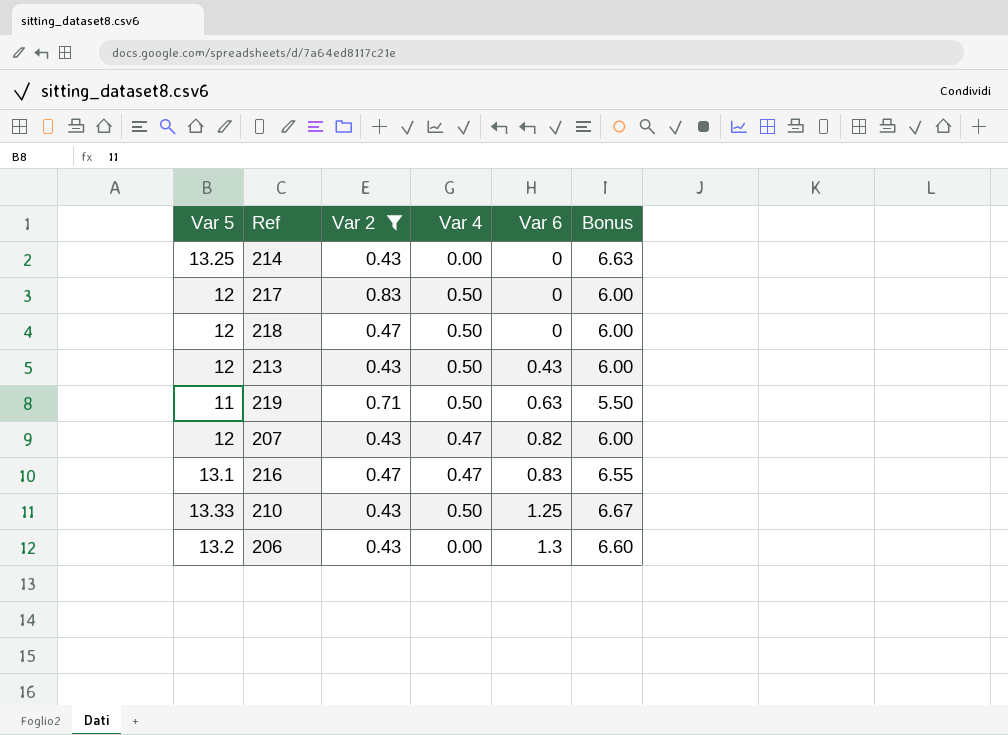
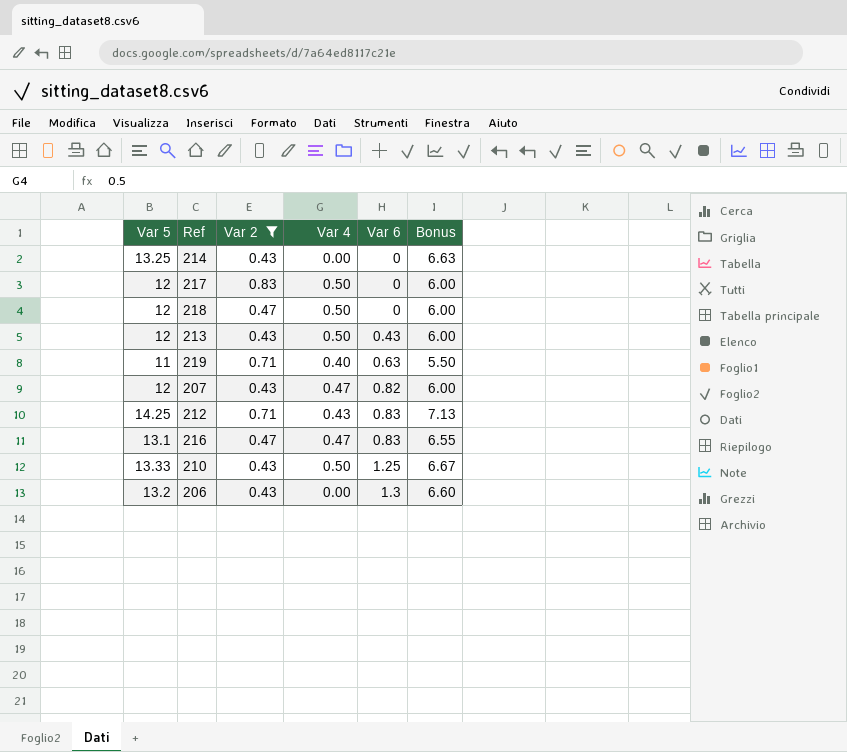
219 | Var 4: 0.50 -> 0.40
row 212: none -> 14.25 | 0.71 | 0.43 | 0.83 | 7.13

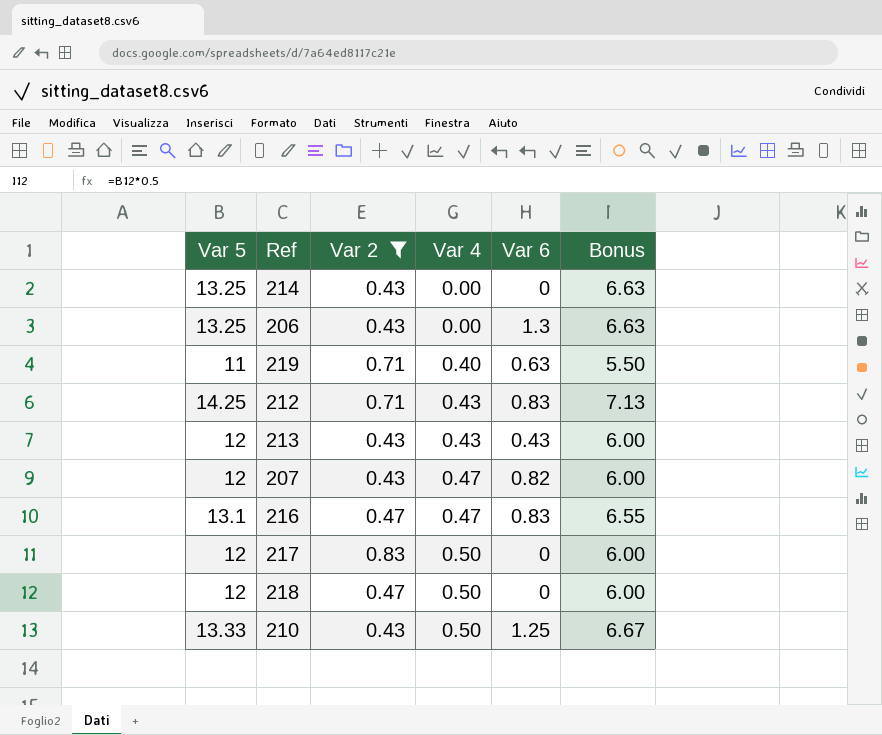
row order: Var 6 ascending -> Var 4 ascending
206 | Var 5: 13.2 -> 13.25
206 | Bonus: 6.60 -> 6.63
213 | Var 4: 0.50 -> 0.43

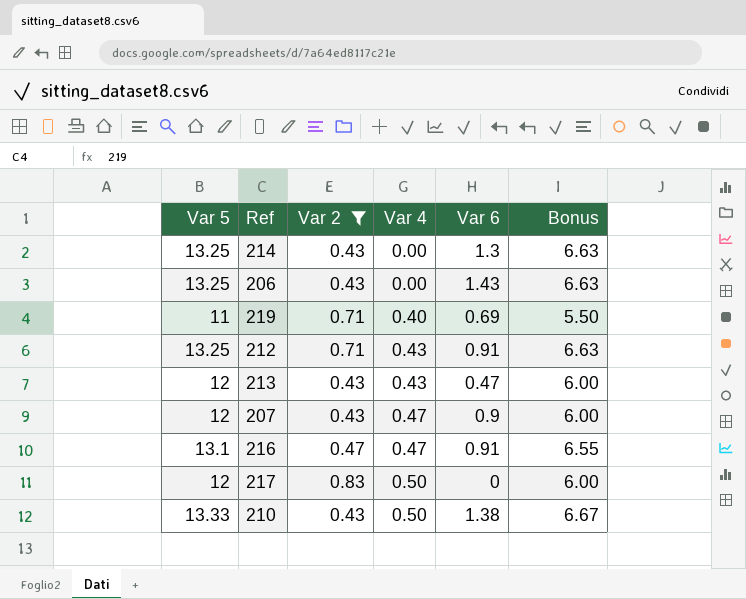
row 218: 12 | 0.47 | 0.50 | 0 | 6.00 -> none
214 | Var 6: 0 -> 1.3
206 | Var 6: 1.3 -> 1.43
219 | Var 6: 0.63 -> 0.69
212 | Var 5: 14.25 -> 13.25
212 | Var 6: 0.83 -> 0.91
212 | Bonus: 7.13 -> 6.63
213 | Var 6: 0.43 -> 0.47
207 | Var 6: 0.82 -> 0.9
216 | Var 6: 0.83 -> 0.91
210 | Var 6: 1.25 -> 1.38

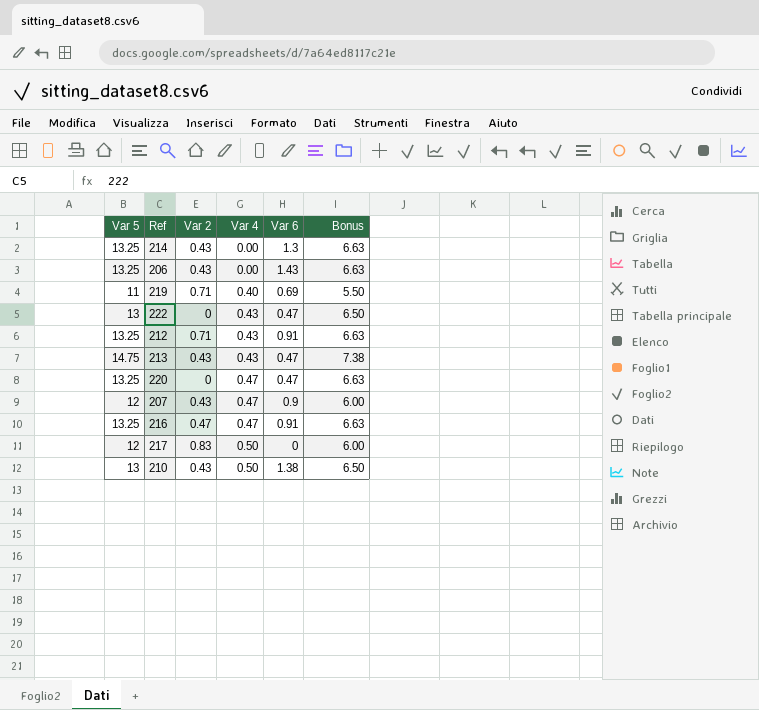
filter: Var 2 != 0 -> none
213 | Var 5: 12 -> 14.75
213 | Bonus: 6.00 -> 7.38
216 | Var 5: 13.1 -> 13.25
216 | Bonus: 6.55 -> 6.63
210 | Var 5: 13.33 -> 13
210 | Bonus: 6.67 -> 6.50

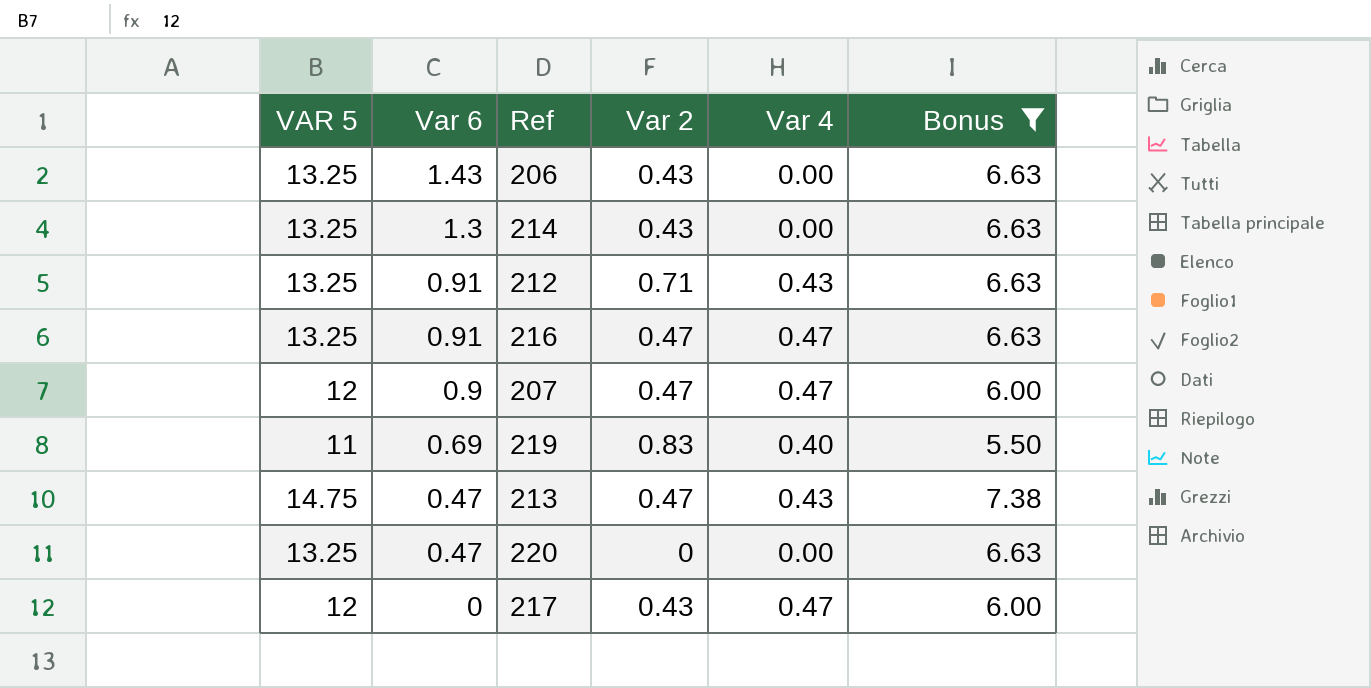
filter: none -> Bonus != 6.50
row order: Var 4 ascending -> Var 6 descending
column name: Var 5 -> VAR 5
column Var 6 | position: 5 -> 2
207 | Var 2: 0.43 -> 0.47
219 | Var 2: 0.71 -> 0.83
213 | Var 2: 0.43 -> 0.47
220 | Var 4: 0.47 -> 0.00
217 | Var 2: 0.83 -> 0.43
217 | Var 4: 0.50 -> 0.47

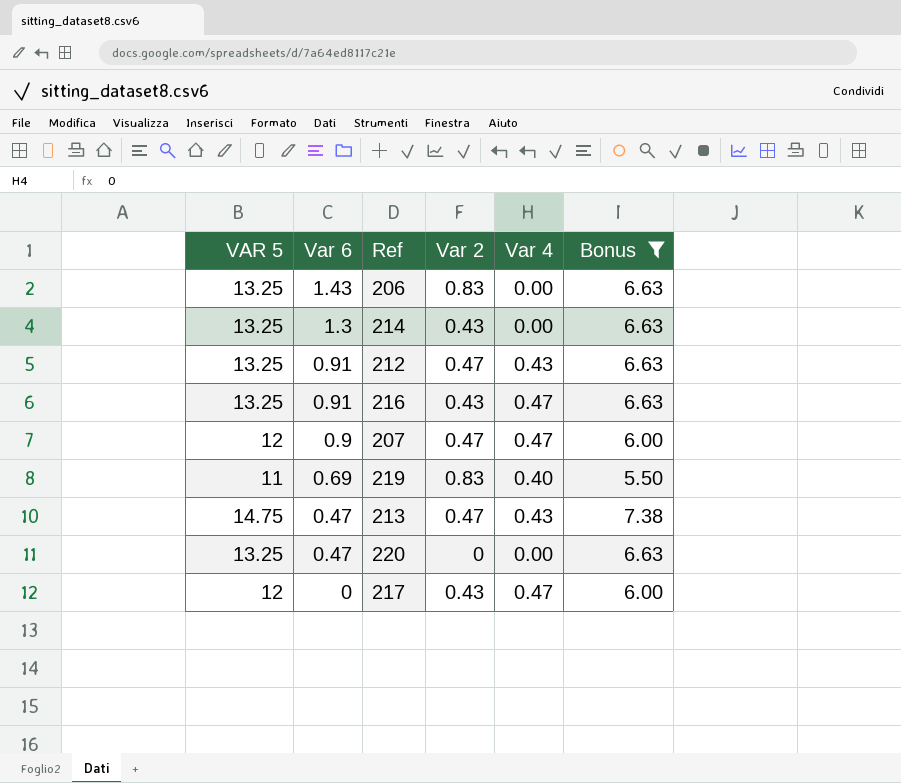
206 | Var 2: 0.43 -> 0.83
212 | Var 2: 0.71 -> 0.47
216 | Var 2: 0.47 -> 0.43

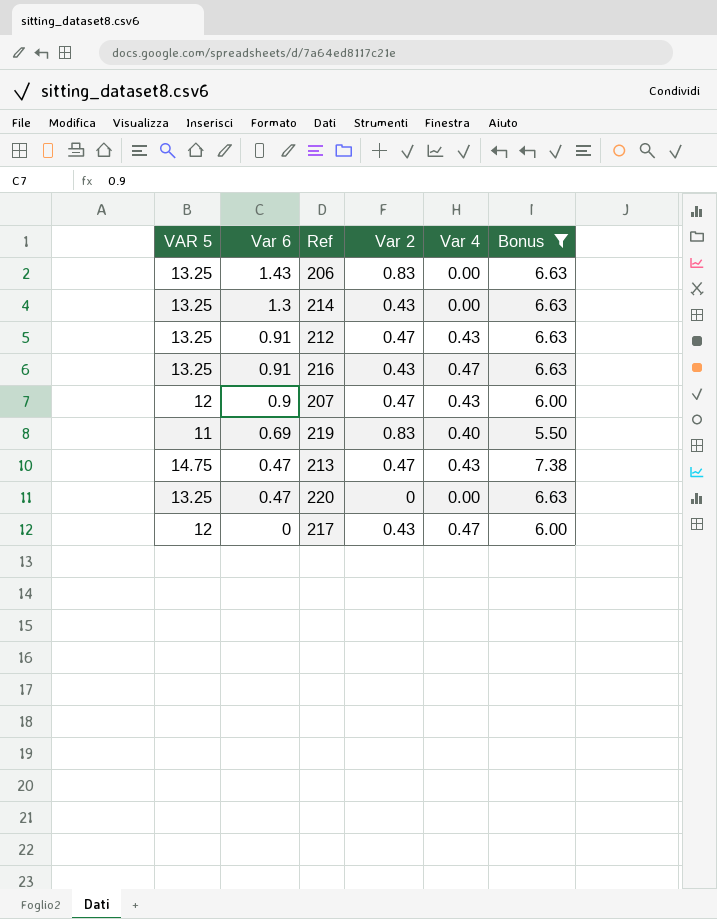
207 | Var 4: 0.47 -> 0.43

